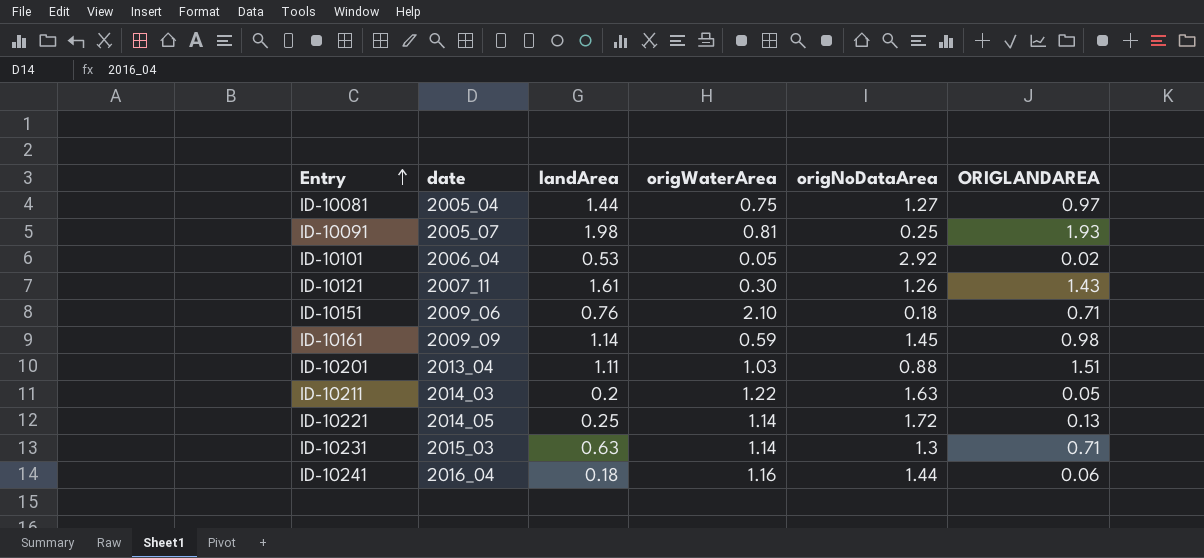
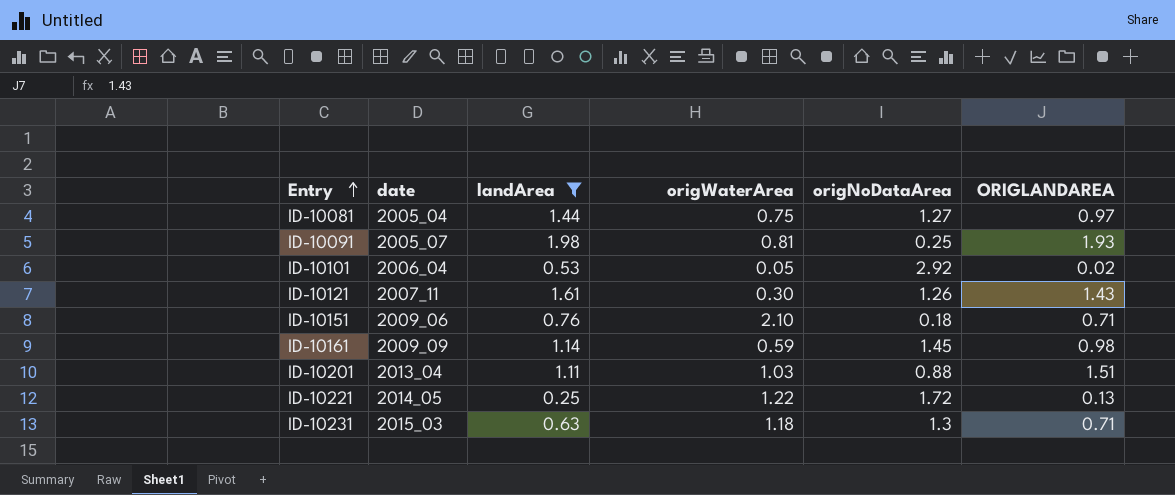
filter: none -> landArea >= 0.25
ID-10221 | origWaterArea: 1.14 -> 1.22
ID-10231 | origWaterArea: 1.14 -> 1.18

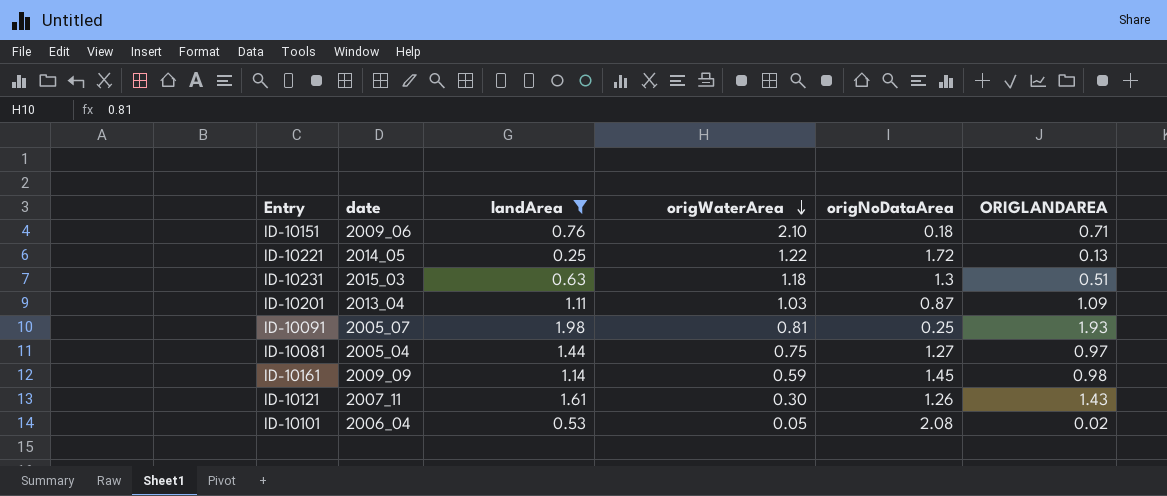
row order: Entry ascending -> origWaterArea descending
ID-10231 | ORIGLANDAREA: 0.71 -> 0.51
ID-10201 | origNoDataArea: 0.88 -> 0.87
ID-10201 | ORIGLANDAREA: 1.51 -> 1.09
ID-10101 | origNoDataArea: 2.92 -> 2.08

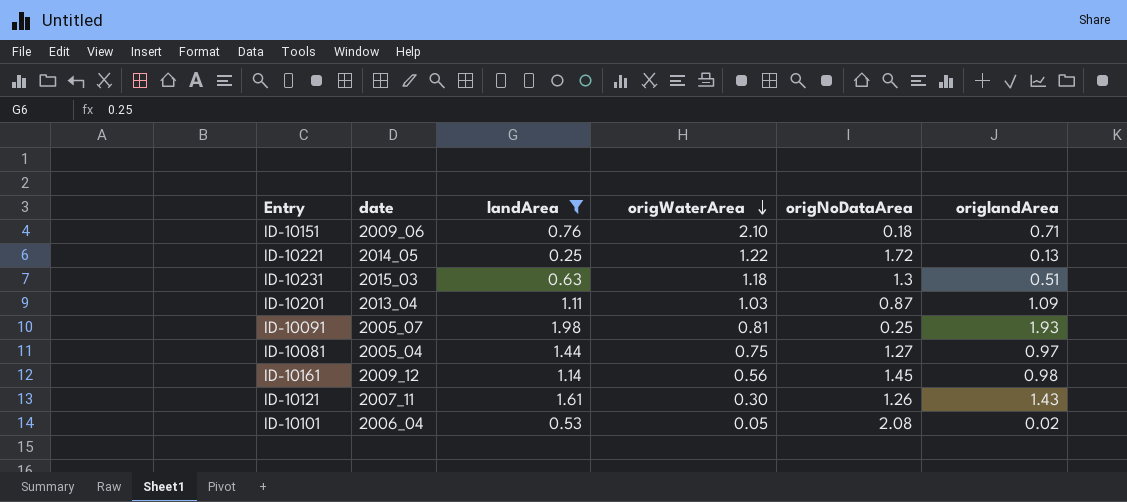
column name: ORIGLANDAREA -> origlandArea
ID-10161 | date: 2009_09 -> 2009_12
ID-10161 | origWaterArea: 0.59 -> 0.56

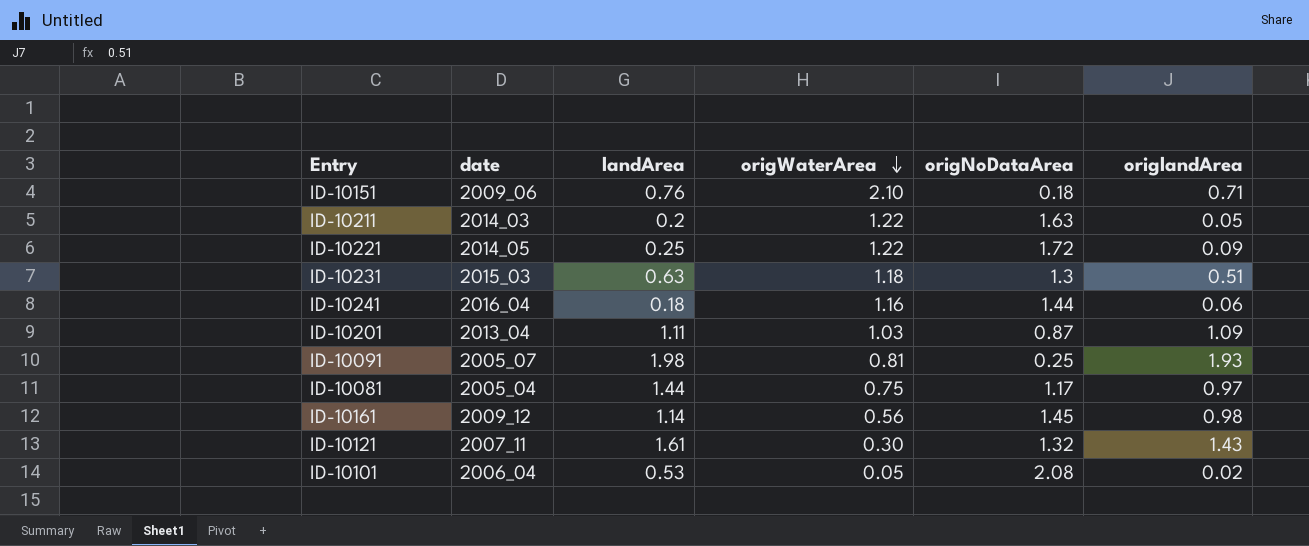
filter: landArea >= 0.25 -> none
ID-10221 | origlandArea: 0.13 -> 0.09
ID-10081 | origNoDataArea: 1.27 -> 1.17
ID-10121 | origNoDataArea: 1.26 -> 1.32

